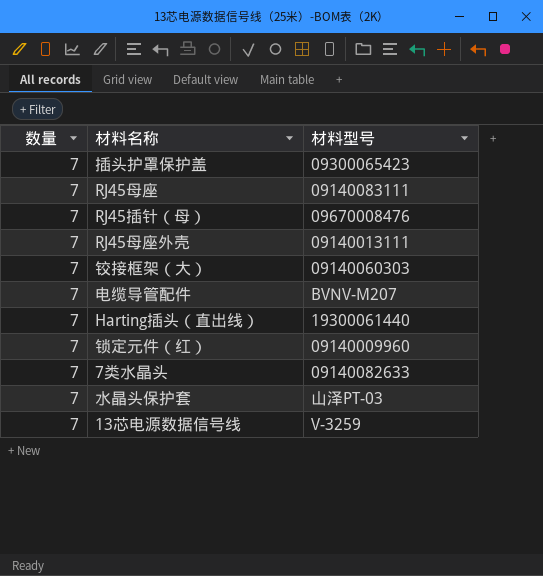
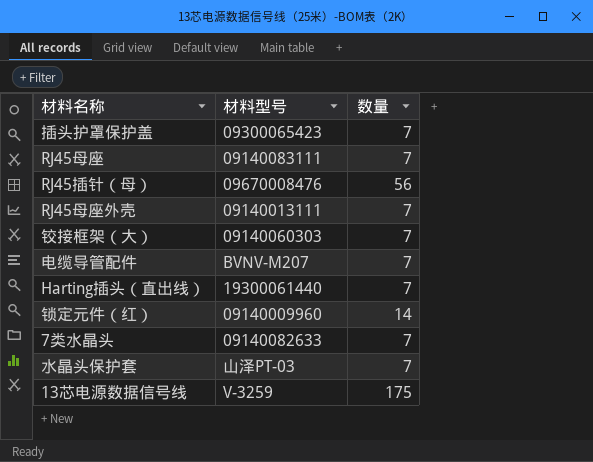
column 数量 | position: 1 -> 3
RJ45插针（母） | 数量: 7 -> 56
锁定元件（红） | 数量: 7 -> 14
13芯电源数据信号线 | 数量: 7 -> 175

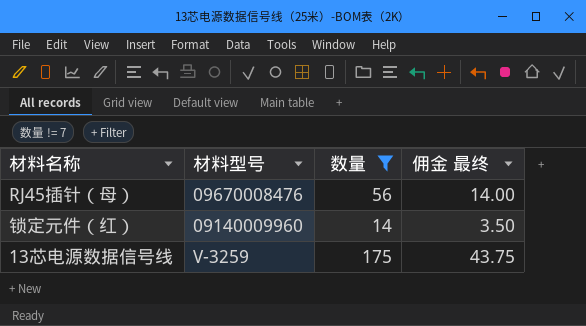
filter: none -> 数量 != 7
column 佣金 最终 | formula: none -> [数量] * 0.25

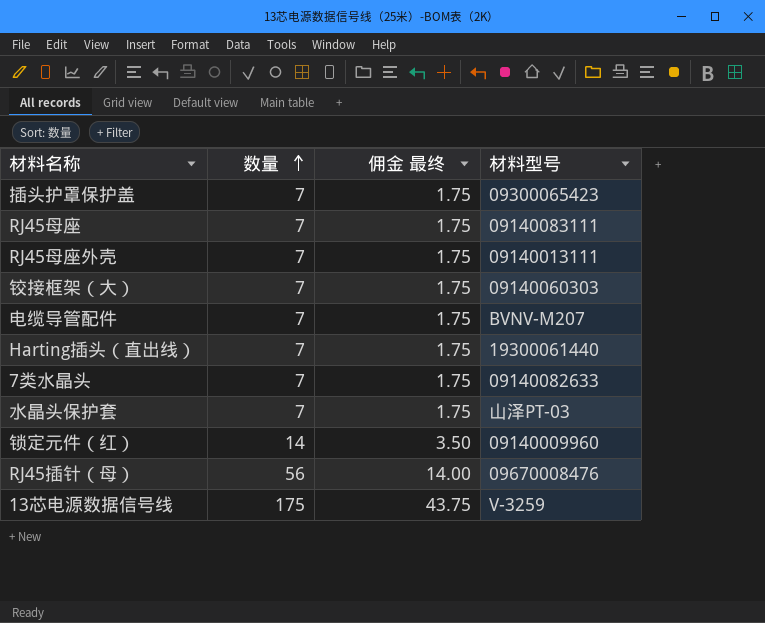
filter: 数量 != 7 -> none
row order: none -> 数量 ascending
column 材料型号 | position: 2 -> 4

